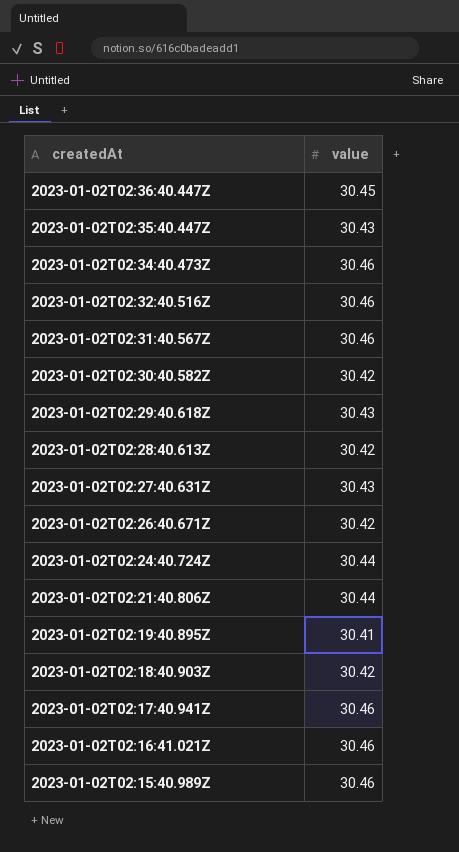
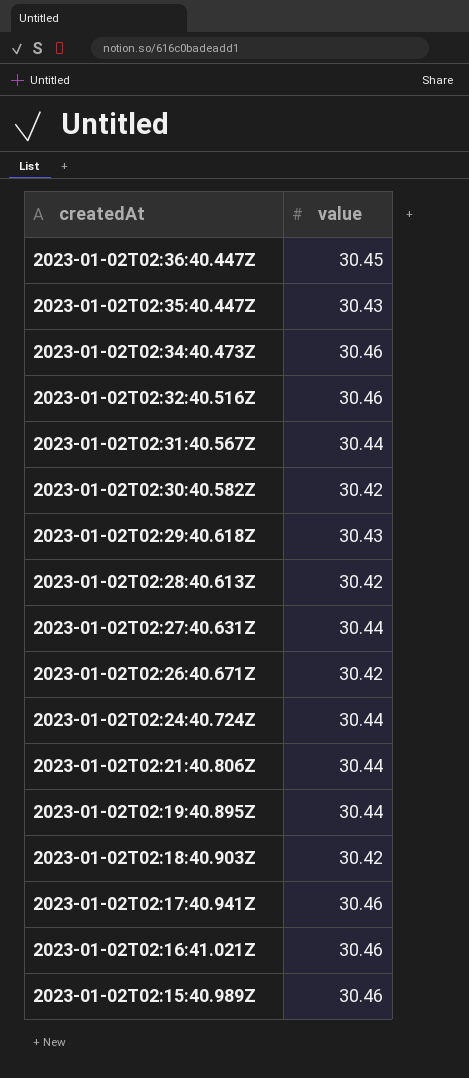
2023-01-02T02:31:40.567Z | value: 30.46 -> 30.44
2023-01-02T02:27:40.631Z | value: 30.43 -> 30.44
2023-01-02T02:19:40.895Z | value: 30.41 -> 30.44

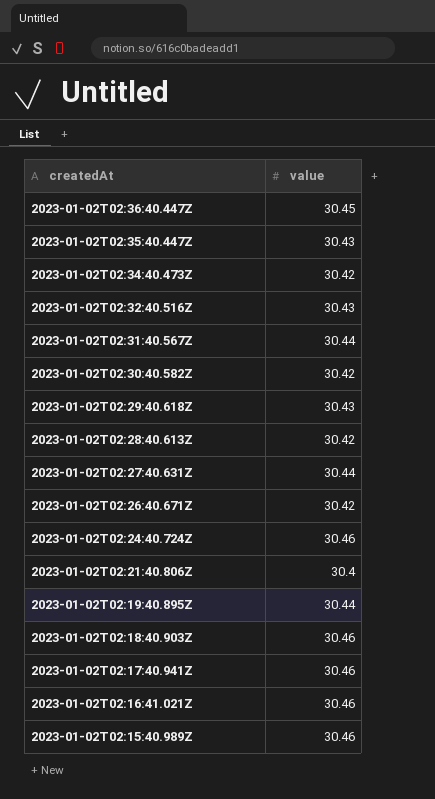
2023-01-02T02:34:40.473Z | value: 30.46 -> 30.42
2023-01-02T02:32:40.516Z | value: 30.46 -> 30.43
2023-01-02T02:24:40.724Z | value: 30.44 -> 30.46
2023-01-02T02:21:40.806Z | value: 30.44 -> 30.4
2023-01-02T02:18:40.903Z | value: 30.42 -> 30.46

